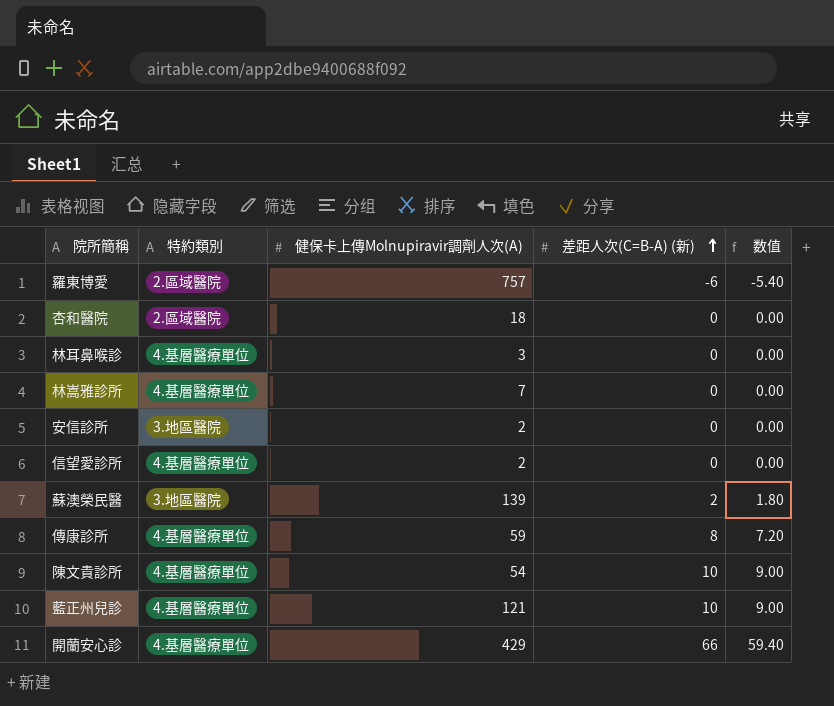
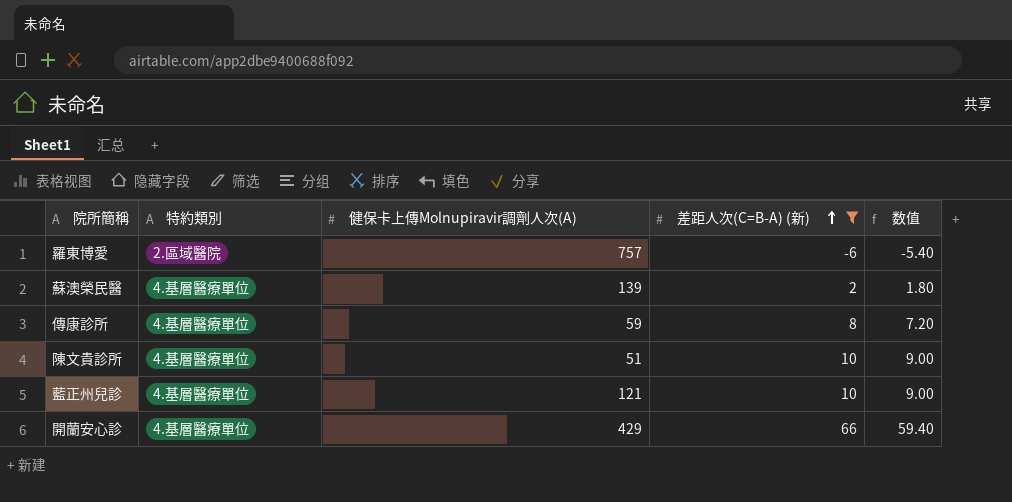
filter: none -> 差距人次(C=B-A) (新) != 0
蘇澳榮民醫 | 特約類別: 3.地區醫院 -> 4.基層醫療單位
陳文貴診所 | 健保卡上傳Molnupiravir調劑人次(A): 54 -> 51

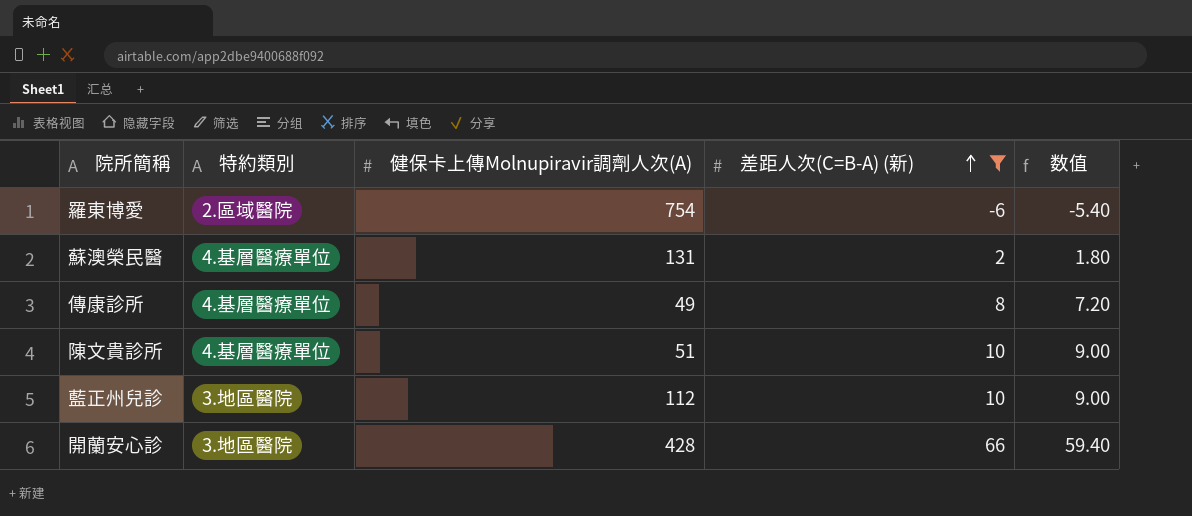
羅東博愛 | 健保卡上傳Molnupiravir調劑人次(A): 757 -> 754
蘇澳榮民醫 | 健保卡上傳Molnupiravir調劑人次(A): 139 -> 131
傳康診所 | 健保卡上傳Molnupiravir調劑人次(A): 59 -> 49
藍正州兒診 | 特約類別: 4.基層醫療單位 -> 3.地區醫院
藍正州兒診 | 健保卡上傳Molnupiravir調劑人次(A): 121 -> 112
開蘭安心診 | 特約類別: 4.基層醫療單位 -> 3.地區醫院
開蘭安心診 | 健保卡上傳Molnupiravir調劑人次(A): 429 -> 428

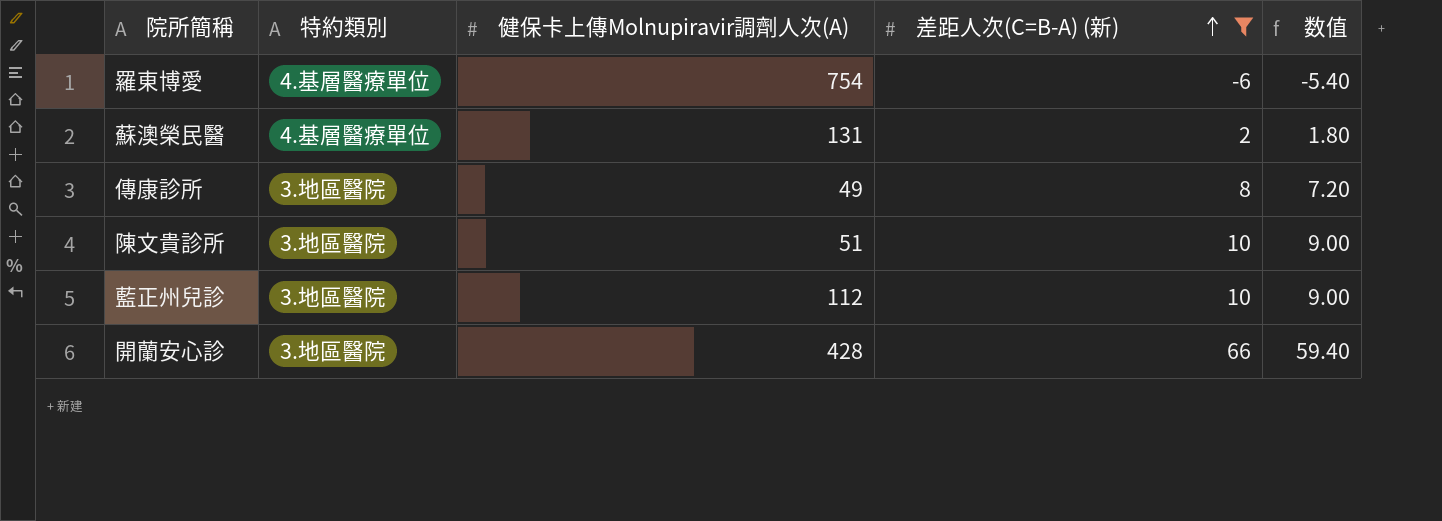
羅東博愛 | 特約類別: 2.區域醫院 -> 4.基層醫療單位
傳康診所 | 特約類別: 4.基層醫療單位 -> 3.地區醫院
陳文貴診所 | 特約類別: 4.基層醫療單位 -> 3.地區醫院

